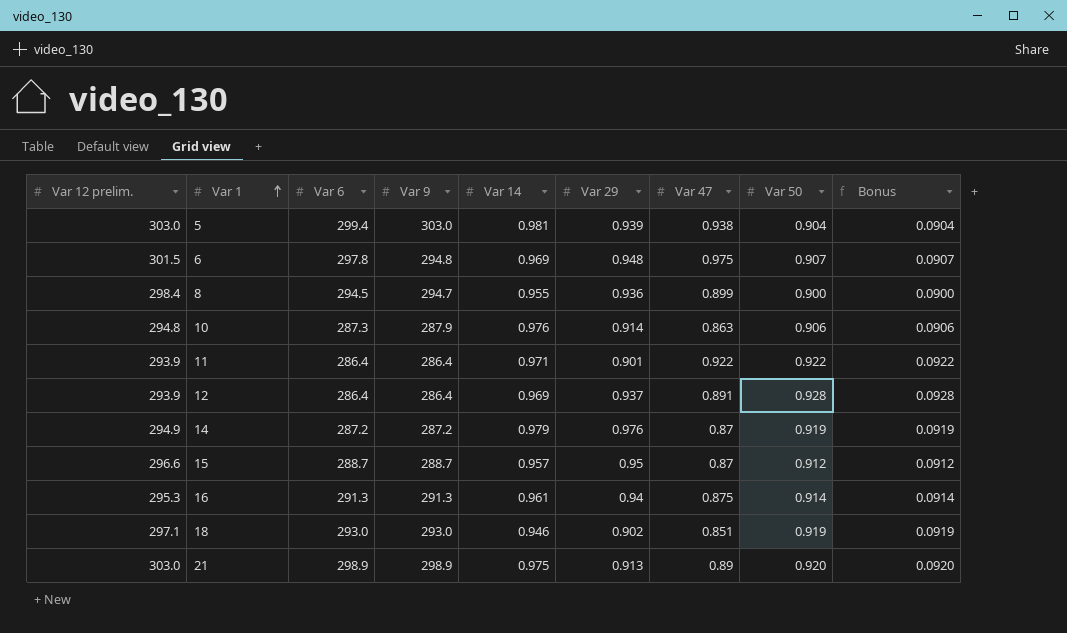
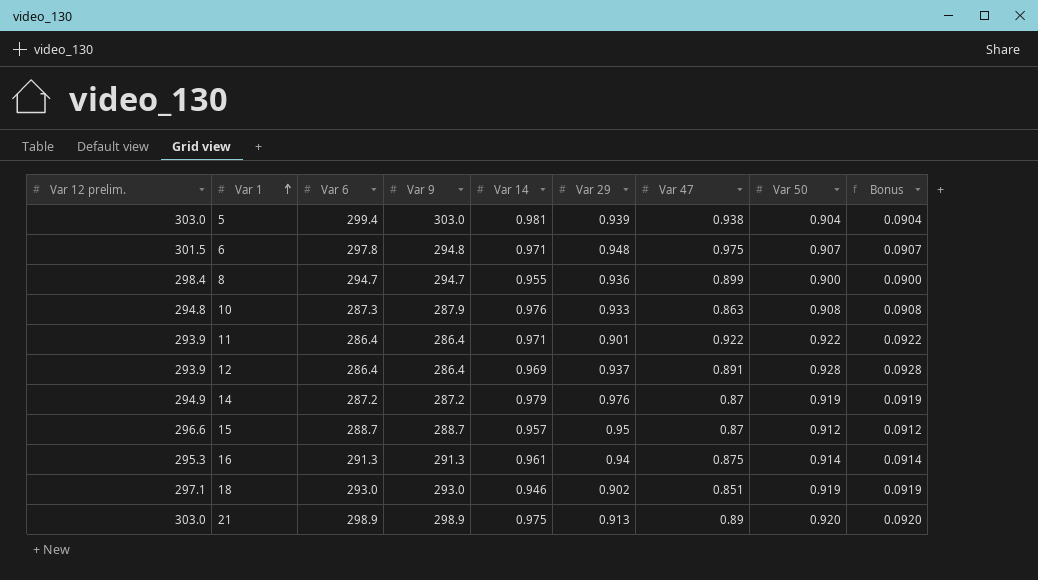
6 | Var 14: 0.969 -> 0.971
8 | Var 6: 294.5 -> 294.7
10 | Var 29: 0.914 -> 0.933
10 | Var 50: 0.906 -> 0.908
10 | Bonus: 0.0906 -> 0.0908

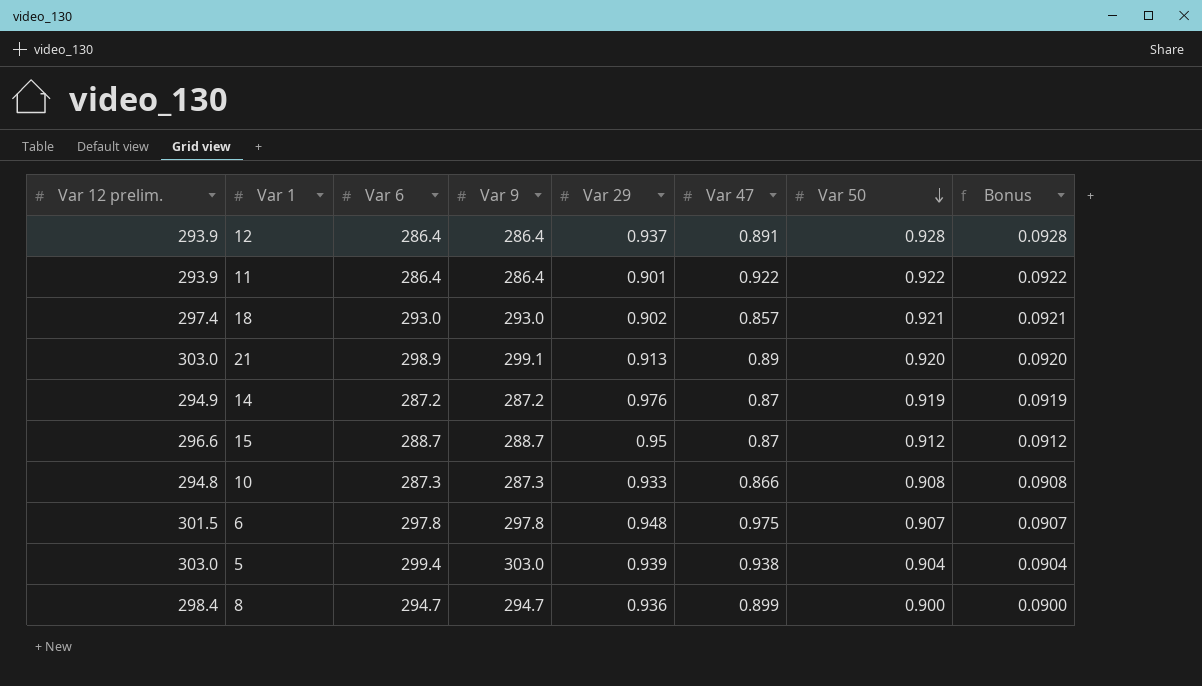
row order: Var 1 ascending -> Var 50 descending
column Var 14 | position: 5 -> none
row 16: 295.3 | 291.3 | 291.3 | 0.961 | 0.94 | 0.875 | 0.914 | 0.0914 -> none
18 | Var 12 prelim.: 297.1 -> 297.4
18 | Var 47: 0.851 -> 0.857
18 | Var 50: 0.919 -> 0.921
18 | Bonus: 0.0919 -> 0.0921
21 | Var 9: 298.9 -> 299.1
10 | Var 9: 287.9 -> 287.3
10 | Var 47: 0.863 -> 0.866
6 | Var 9: 294.8 -> 297.8

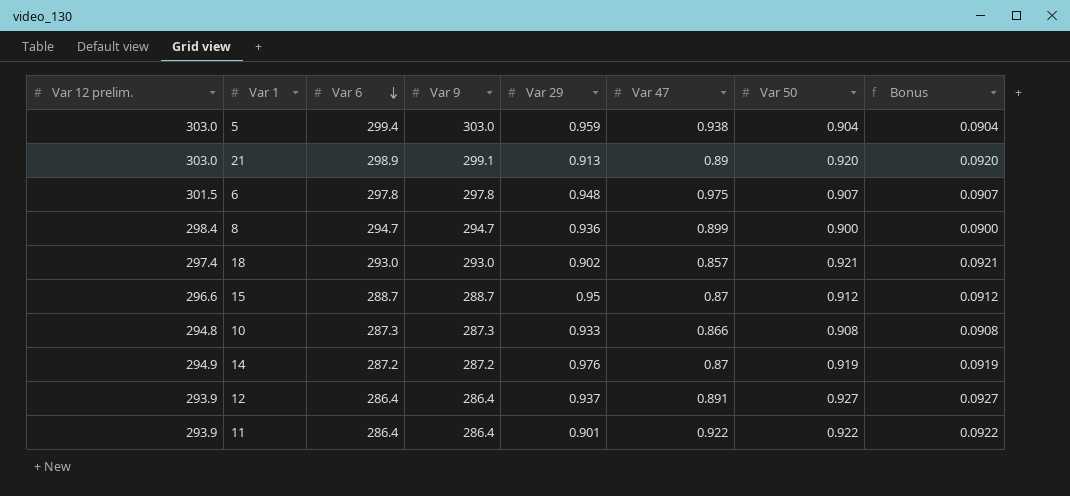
row order: Var 50 descending -> Var 6 descending
5 | Var 29: 0.939 -> 0.959
12 | Var 50: 0.928 -> 0.927
12 | Bonus: 0.0928 -> 0.0927

